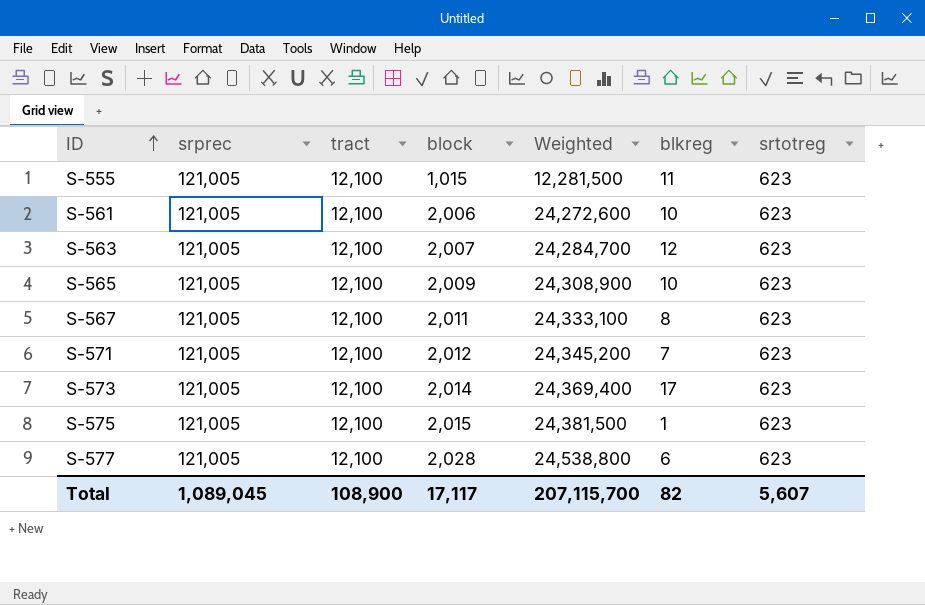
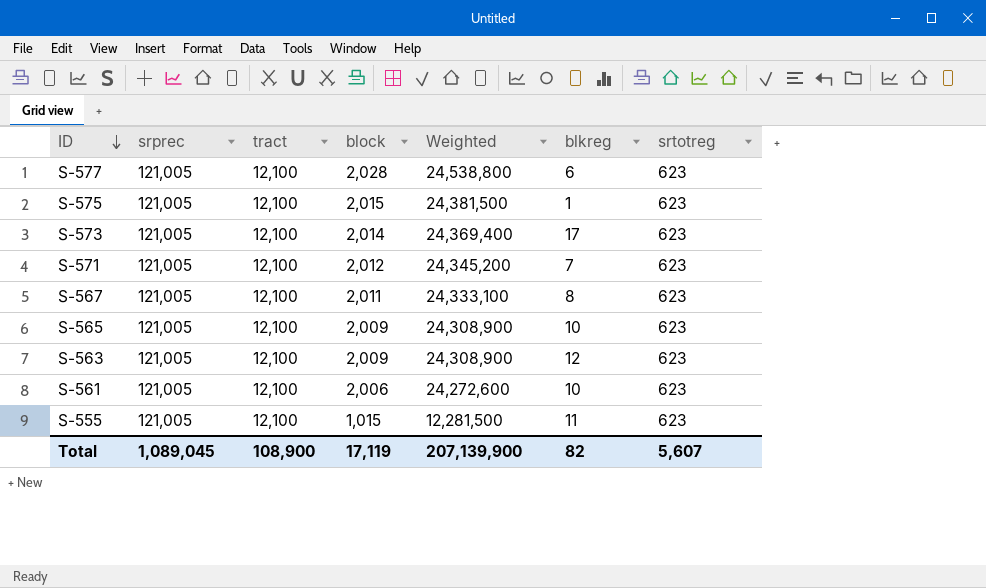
row order: ID ascending -> ID descending
S-563 | block: 2,007 -> 2,009
S-563 | Weighted: 24,284,700 -> 24,308,900
Total | block: 17,117 -> 17,119
Total | Weighted: 207,115,700 -> 207,139,900

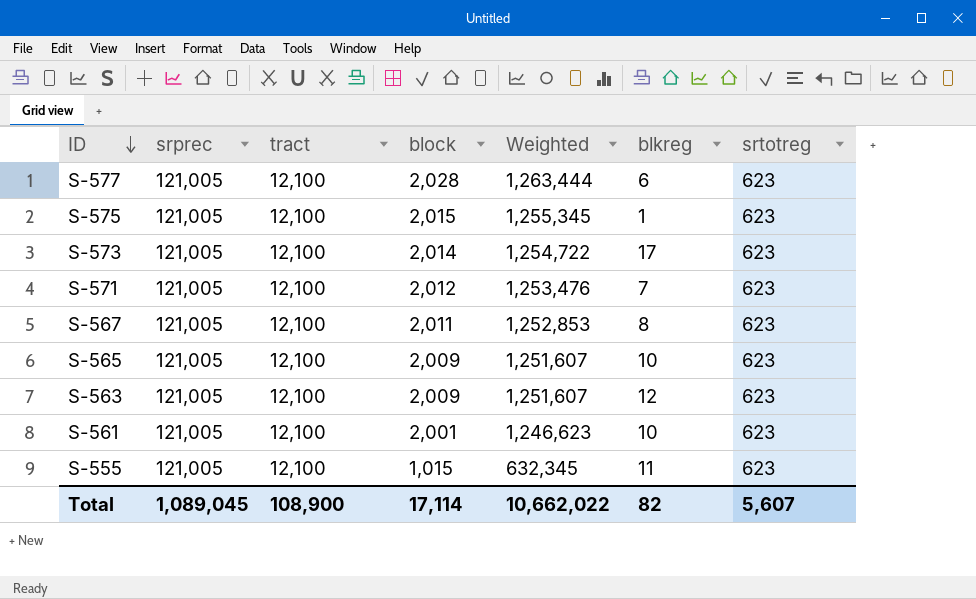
column Weighted | formula: [tract] * [block] -> [block] * [srtotreg]
S-561 | block: 2,006 -> 2,001
Total | block: 17,119 -> 17,114
Total | Weighted: 207,139,900 -> 10,662,022

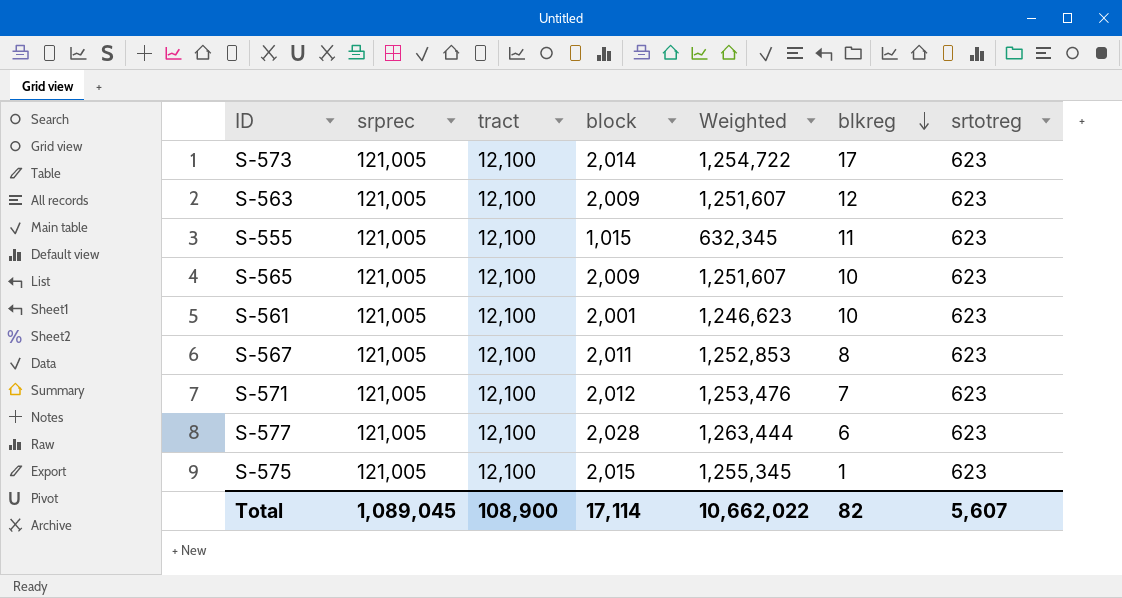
row order: ID descending -> blkreg descending

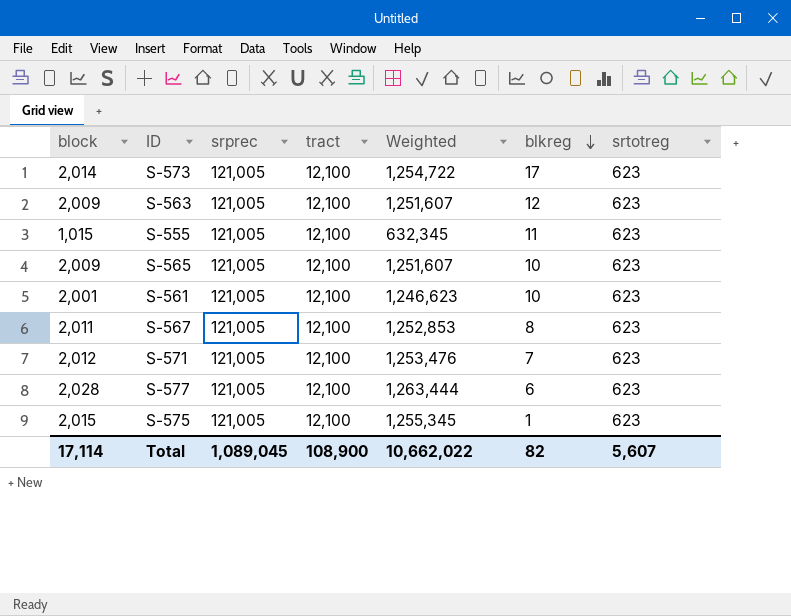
column block | position: 4 -> 1

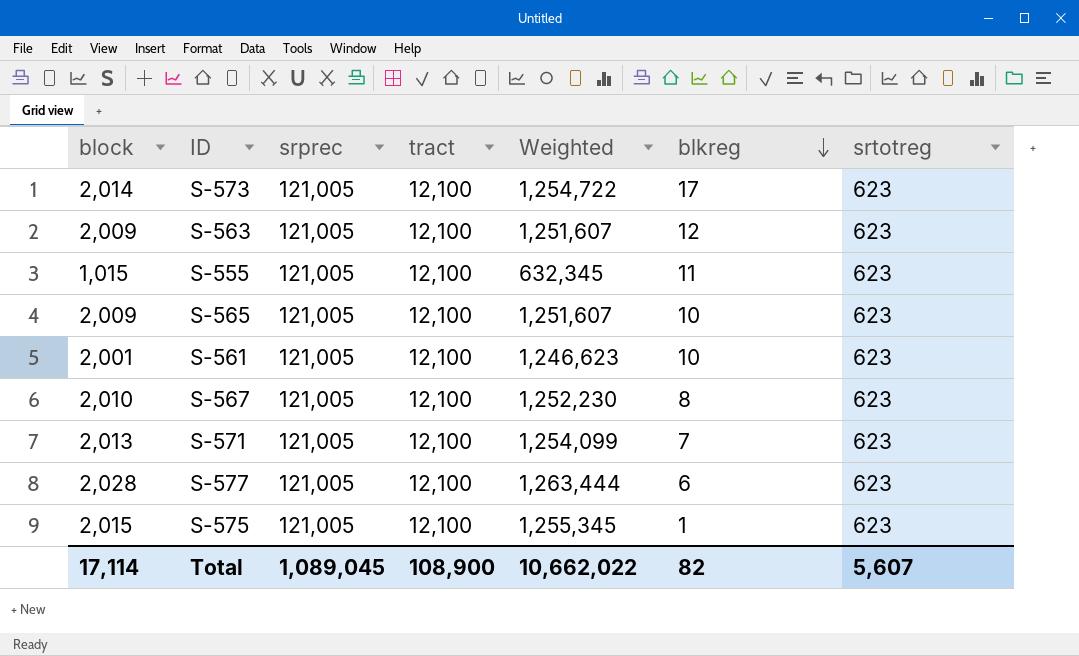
S-567 | block: 2,011 -> 2,010
S-567 | Weighted: 1,252,853 -> 1,252,230
S-571 | block: 2,012 -> 2,013
S-571 | Weighted: 1,253,476 -> 1,254,099

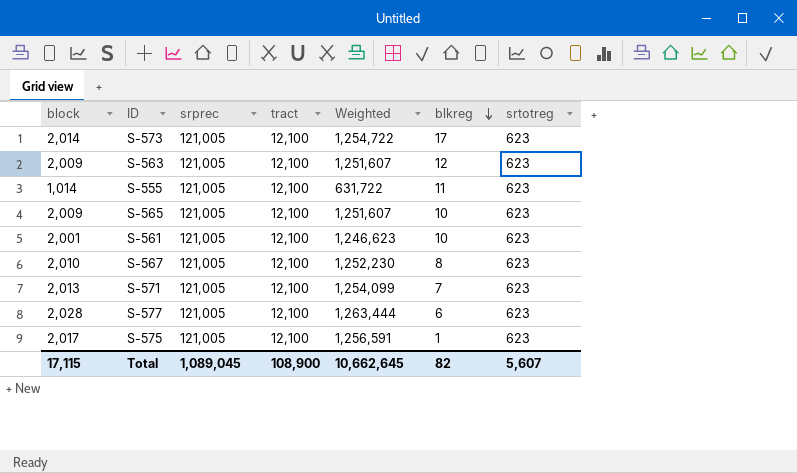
S-555 | block: 1,015 -> 1,014
S-555 | Weighted: 632,345 -> 631,722
S-575 | block: 2,015 -> 2,017
S-575 | Weighted: 1,255,345 -> 1,256,591
Total | block: 17,114 -> 17,115
Total | Weighted: 10,662,022 -> 10,662,645

